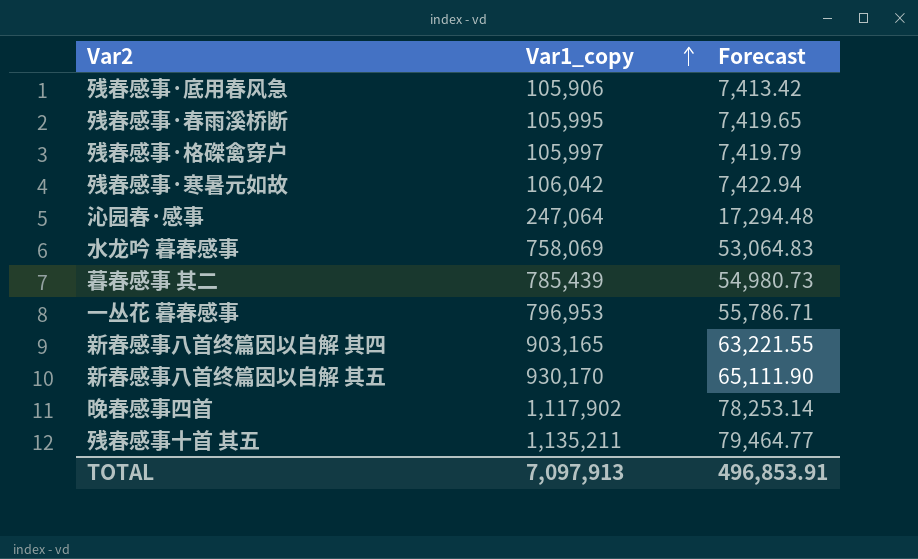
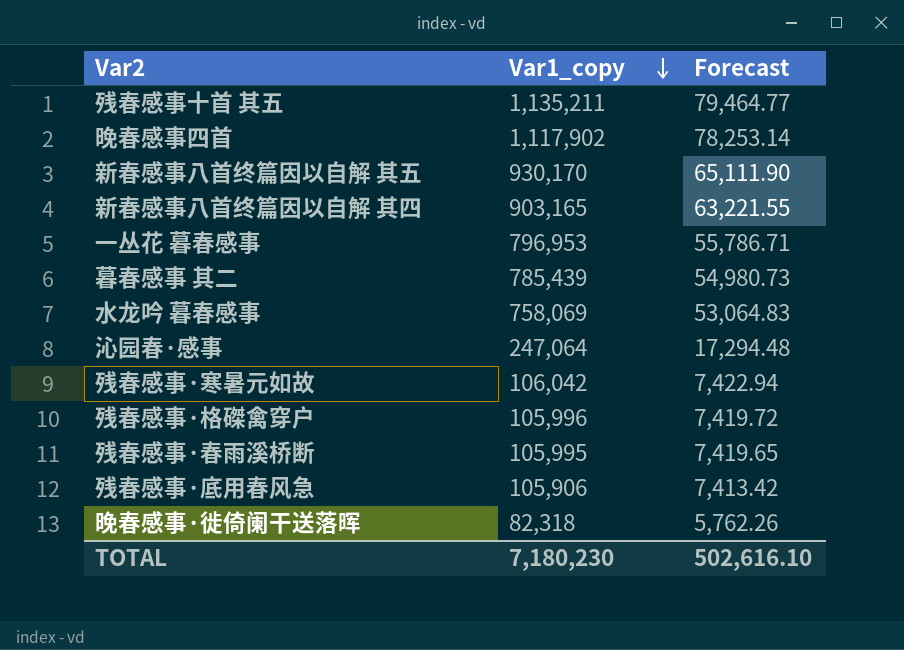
row order: Var1_copy ascending -> Var1_copy descending
残春感事·格磔禽穿户 | Var1_copy: 105,997 -> 105,996
残春感事·格磔禽穿户 | Forecast: 7,419.79 -> 7,419.72
row 晚春感事·徙倚阑干送落晖: none -> 82,318 | 5,762.26
TOTAL | Var1_copy: 7,097,913 -> 7,180,230
TOTAL | Forecast: 496,853.91 -> 502,616.10

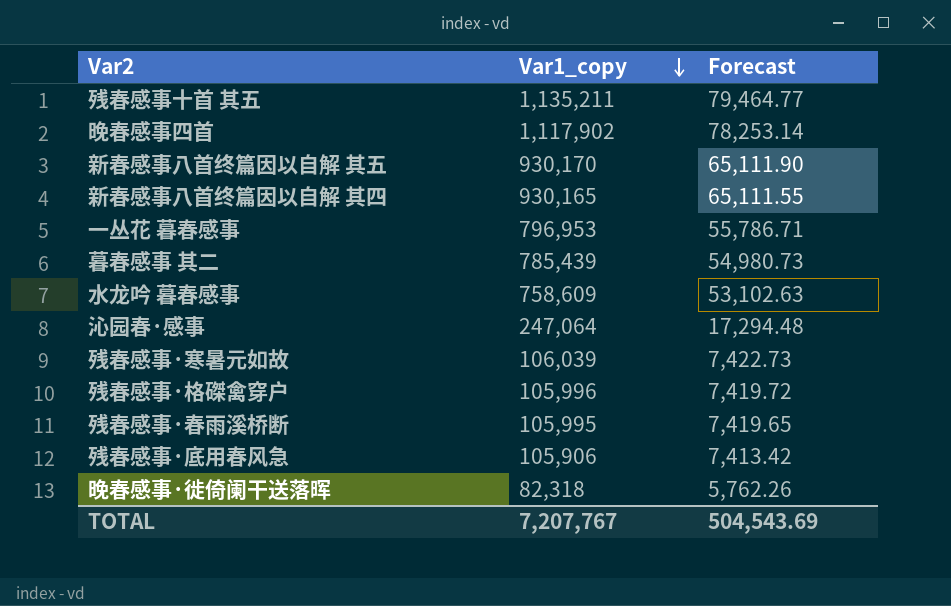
新春感事八首终篇因以自解 其四 | Var1_copy: 903,165 -> 930,165
新春感事八首终篇因以自解 其四 | Forecast: 63,221.55 -> 65,111.55
水龙吟 暮春感事 | Var1_copy: 758,069 -> 758,609
水龙吟 暮春感事 | Forecast: 53,064.83 -> 53,102.63
残春感事·寒暑元如故 | Var1_copy: 106,042 -> 106,039
残春感事·寒暑元如故 | Forecast: 7,422.94 -> 7,422.73
TOTAL | Var1_copy: 7,180,230 -> 7,207,767
TOTAL | Forecast: 502,616.10 -> 504,543.69

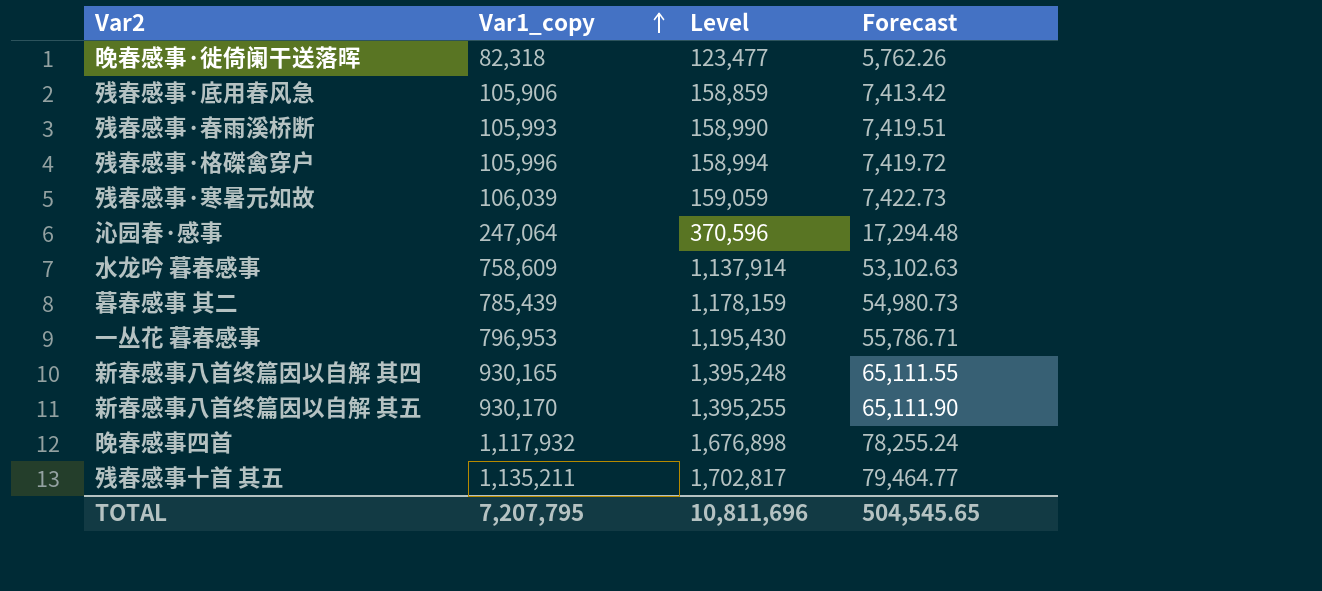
row order: Var1_copy descending -> Var1_copy ascending
column Level | formula: none -> [Var1_copy] * 1.5
残春感事·春雨溪桥断 | Var1_copy: 105,995 -> 105,993
残春感事·春雨溪桥断 | Forecast: 7,419.65 -> 7,419.51
晚春感事四首 | Var1_copy: 1,117,902 -> 1,117,932
晚春感事四首 | Forecast: 78,253.14 -> 78,255.24
TOTAL | Var1_copy: 7,207,767 -> 7,207,795
TOTAL | Forecast: 504,543.69 -> 504,545.65

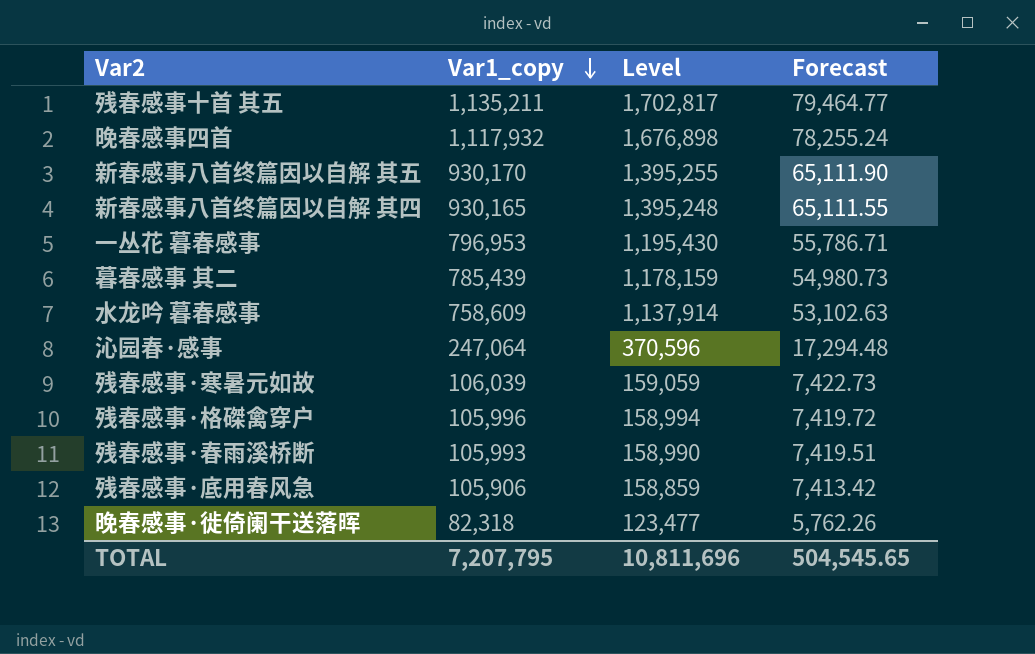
row order: Var1_copy ascending -> Var1_copy descending

